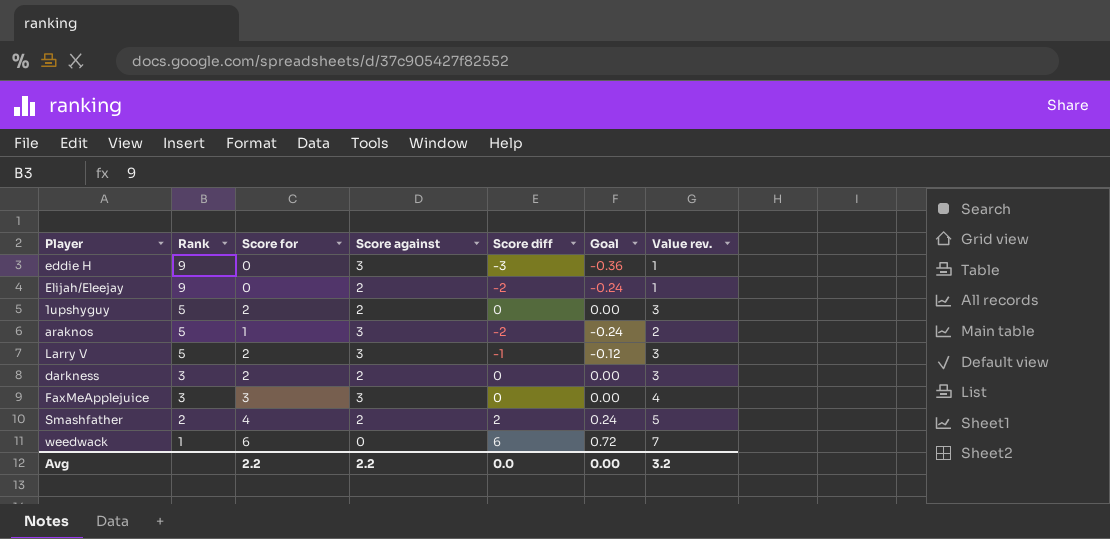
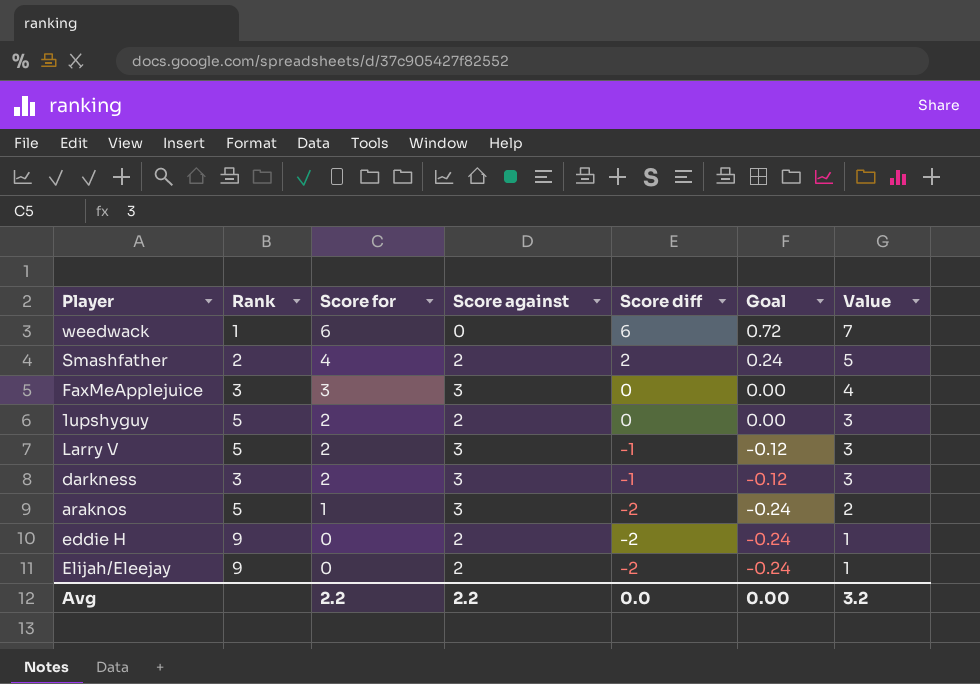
row order: Rank descending -> Score for descending
column name: Value rev. -> Value
darkness | Score against: 2 -> 3
darkness | Score diff: 0 -> -1
darkness | Goal: 0.00 -> -0.12
eddie H | Score against: 3 -> 2
eddie H | Score diff: -3 -> -2
eddie H | Goal: -0.36 -> -0.24

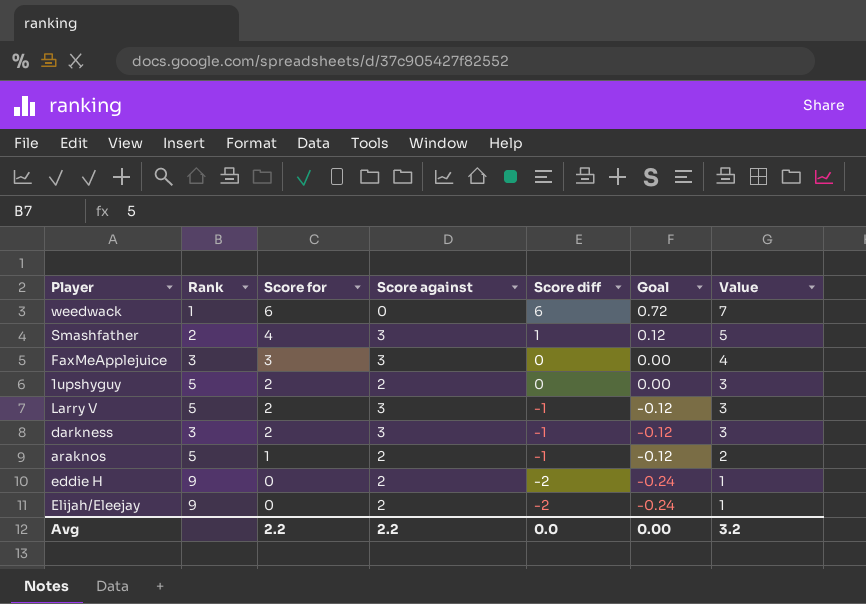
Smashfather | Score against: 2 -> 3
Smashfather | Score diff: 2 -> 1
Smashfather | Goal: 0.24 -> 0.12
araknos | Score against: 3 -> 2
araknos | Score diff: -2 -> -1
araknos | Goal: -0.24 -> -0.12

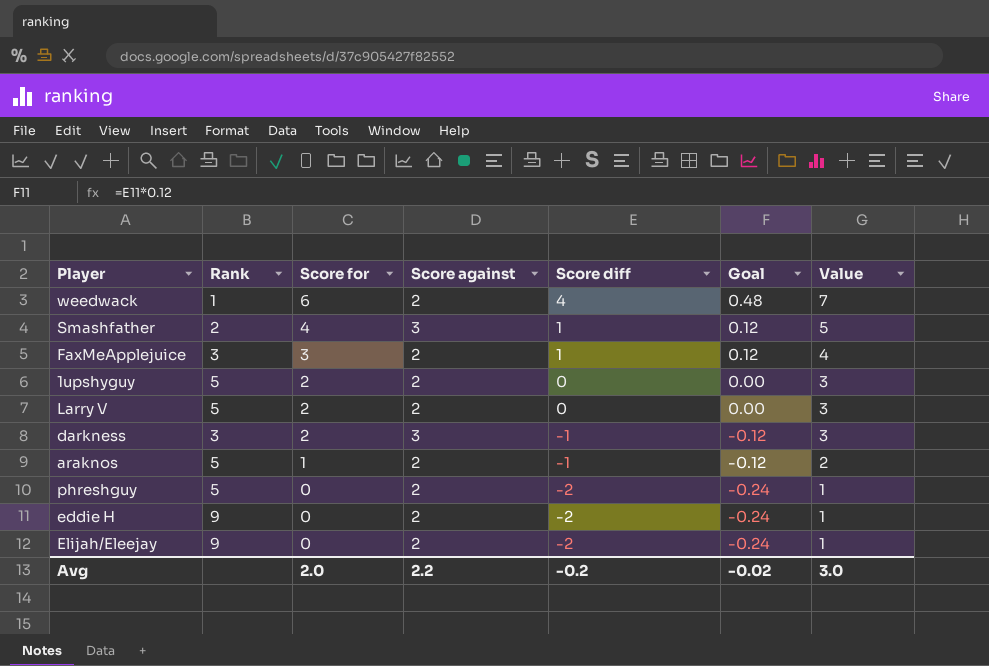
weedwack | Score against: 0 -> 2
weedwack | Score diff: 6 -> 4
weedwack | Goal: 0.72 -> 0.48
FaxMeApplejuice | Score against: 3 -> 2
FaxMeApplejuice | Score diff: 0 -> 1
FaxMeApplejuice | Goal: 0.00 -> 0.12
Larry V | Score against: 3 -> 2
Larry V | Score diff: -1 -> 0
Larry V | Goal: -0.12 -> 0.00
row phreshguy: none -> 5 | 0 | 2 | -2 | -0.24 | 1
Avg | Score for: 2.2 -> 2.0
Avg | Score diff: 0.0 -> -0.2
Avg | Goal: 0.00 -> -0.02
Avg | Value: 3.2 -> 3.0

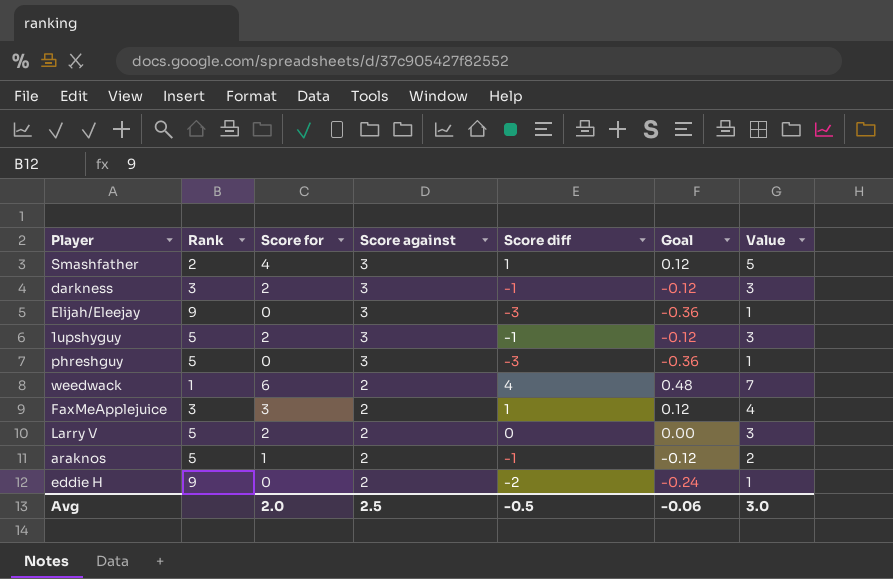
row order: Score for descending -> Score against descending
Elijah/Eleejay | Score against: 2 -> 3
Elijah/Eleejay | Score diff: -2 -> -3
Elijah/Eleejay | Goal: -0.24 -> -0.36
1upshyguy | Score against: 2 -> 3
1upshyguy | Score diff: 0 -> -1
1upshyguy | Goal: 0.00 -> -0.12
phreshguy | Score against: 2 -> 3
phreshguy | Score diff: -2 -> -3
phreshguy | Goal: -0.24 -> -0.36
Avg | Score against: 2.2 -> 2.5
Avg | Score diff: -0.2 -> -0.5
Avg | Goal: -0.02 -> -0.06

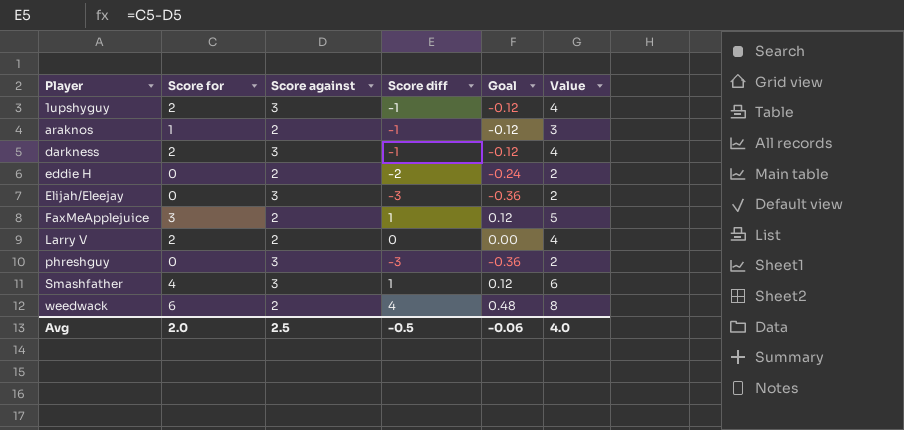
row order: Score against descending -> Player ascending
column Rank | position: 2 -> none
column Value | formula: [Score for] + 1 -> [Score for] + 2
Avg | Value: 3.0 -> 4.0

